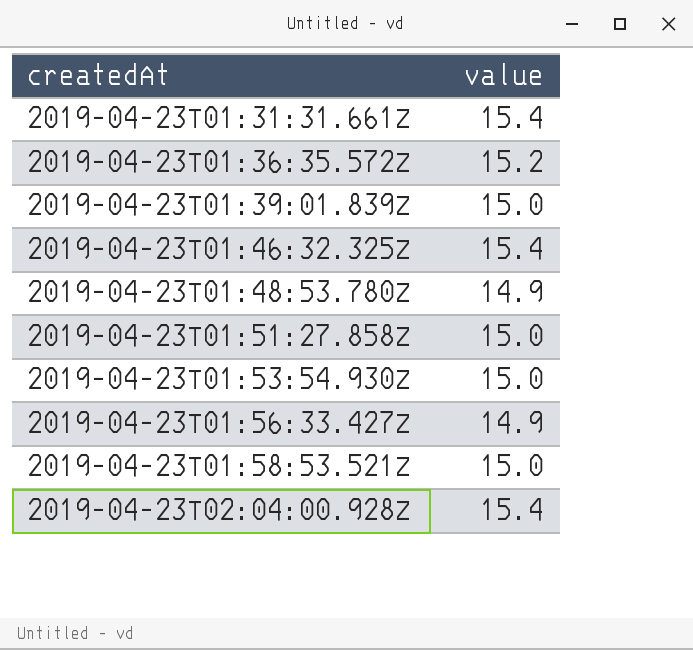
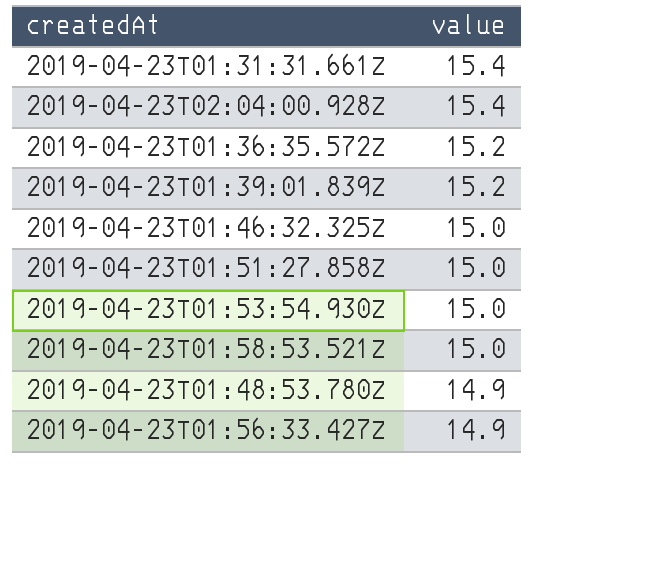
row order: createdAt ascending -> value descending
2019-04-23T01:39:01.839Z | value: 15.0 -> 15.2
2019-04-23T01:46:32.325Z | value: 15.4 -> 15.0

